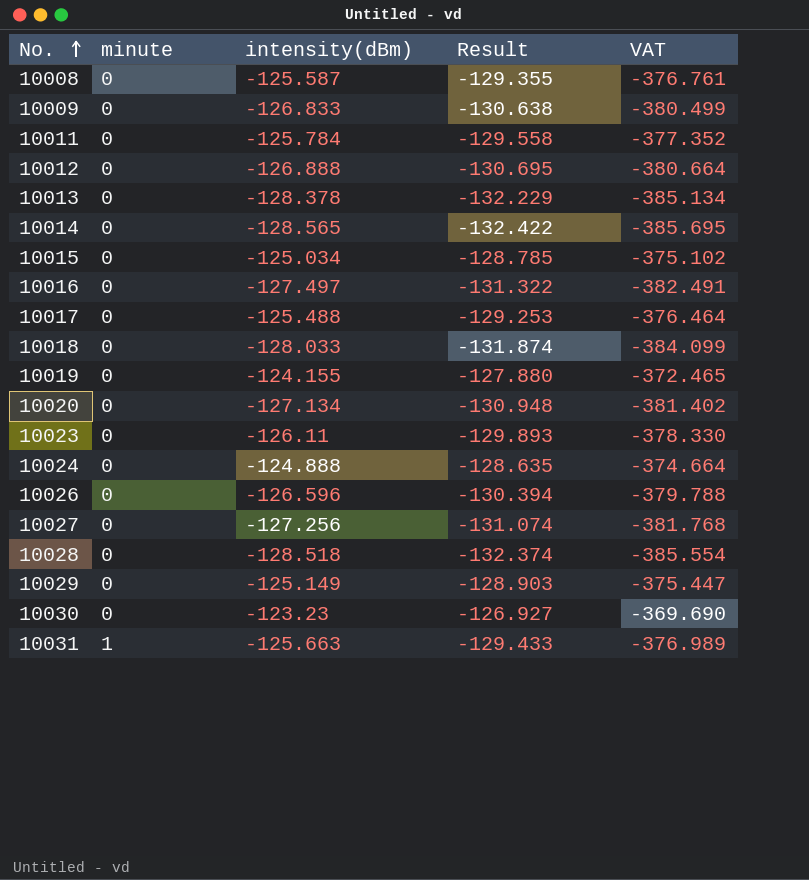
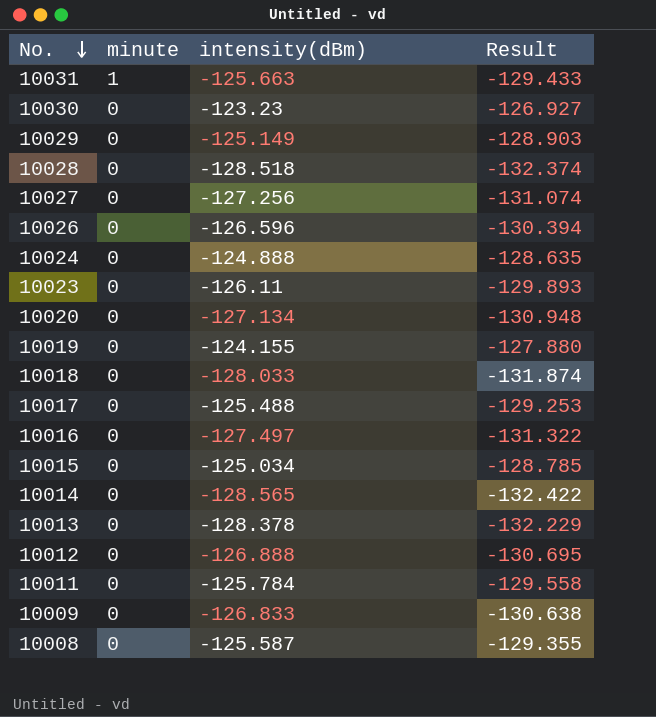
row order: No. ascending -> No. descending
column VAT | formula: [intensity(dBm)] * 3 -> none

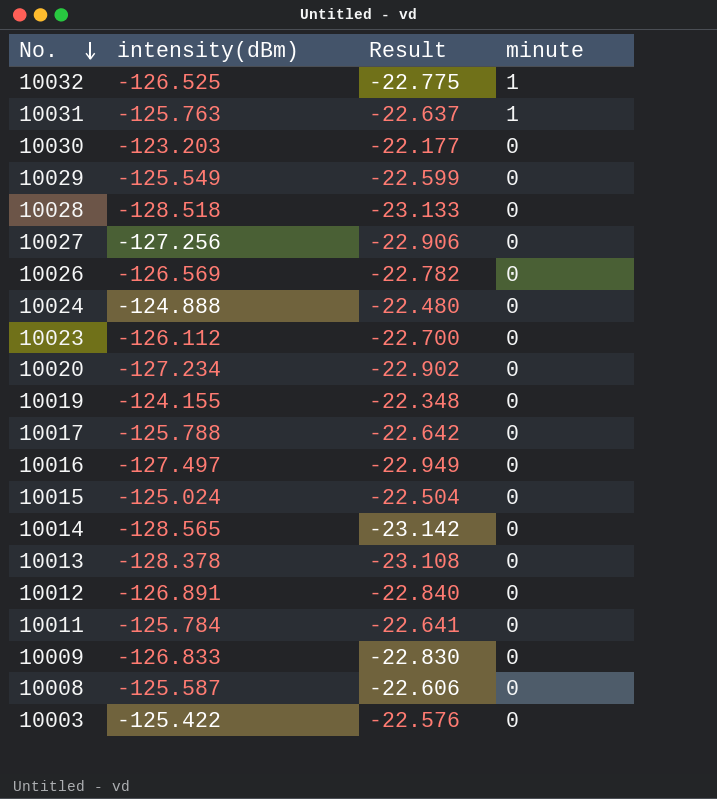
column Result | formula: [intensity(dBm)] * 1.03 -> [intensity(dBm)] * 0.18
column minute | position: 2 -> 4
row 10018: 0 | -128.033 | -131.874 -> none
row 10032: none -> -126.525 | -22.775 | 1
10031 | intensity(dBm): -125.663 -> -125.763
10030 | intensity(dBm): -123.23 -> -123.203
10029 | intensity(dBm): -125.149 -> -125.549
10026 | intensity(dBm): -126.596 -> -126.569
10023 | intensity(dBm): -126.11 -> -126.112
10020 | intensity(dBm): -127.134 -> -127.234
10017 | intensity(dBm): -125.488 -> -125.788
10015 | intensity(dBm): -125.034 -> -125.024
10012 | intensity(dBm): -126.888 -> -126.891
row 10003: none -> -125.422 | -22.576 | 0

